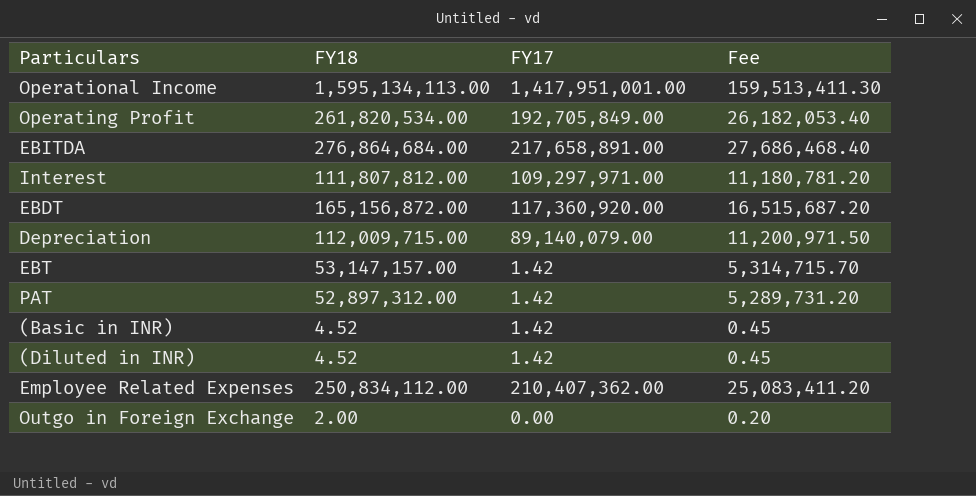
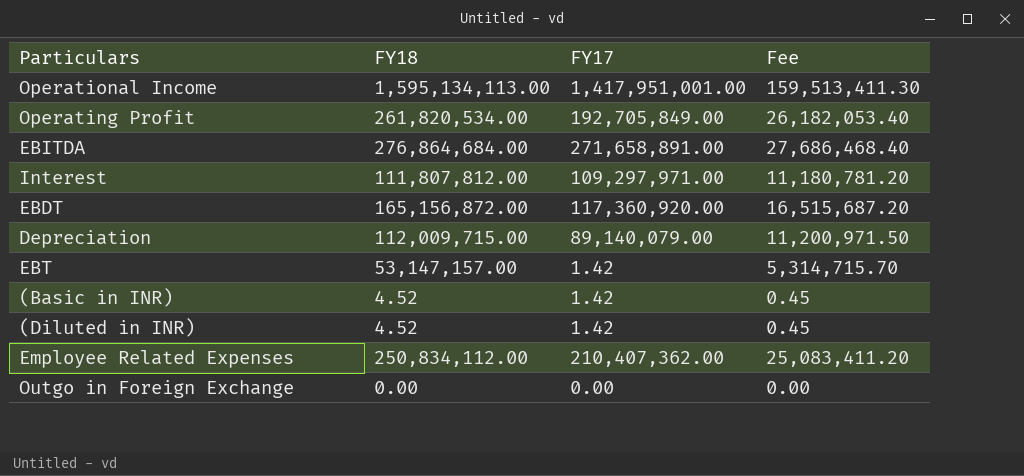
row PAT: 52,897,312.00 | 1.42 | 5,289,731.20 -> none
EBITDA | FY17: 217,658,891.00 -> 271,658,891.00
Outgo in Foreign Exchange | FY18: 2.00 -> 0.00
Outgo in Foreign Exchange | Fee: 0.20 -> 0.00

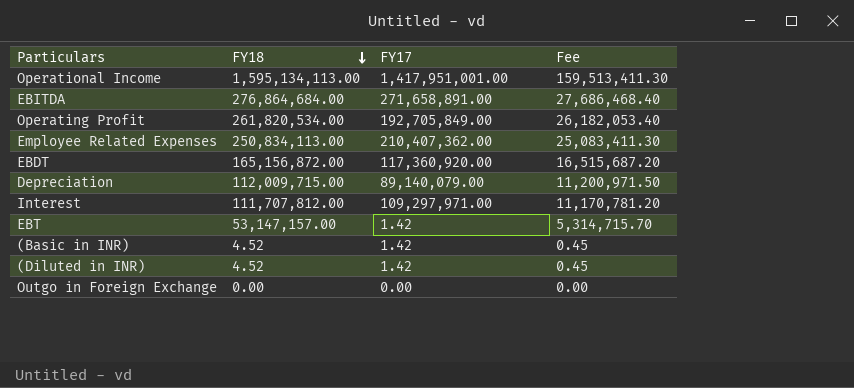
row order: none -> FY18 descending
Employee Related Expenses | FY18: 250,834,112.00 -> 250,834,113.00
Employee Related Expenses | Fee: 25,083,411.20 -> 25,083,411.30
Interest | FY18: 111,807,812.00 -> 111,707,812.00
Interest | Fee: 11,180,781.20 -> 11,170,781.20

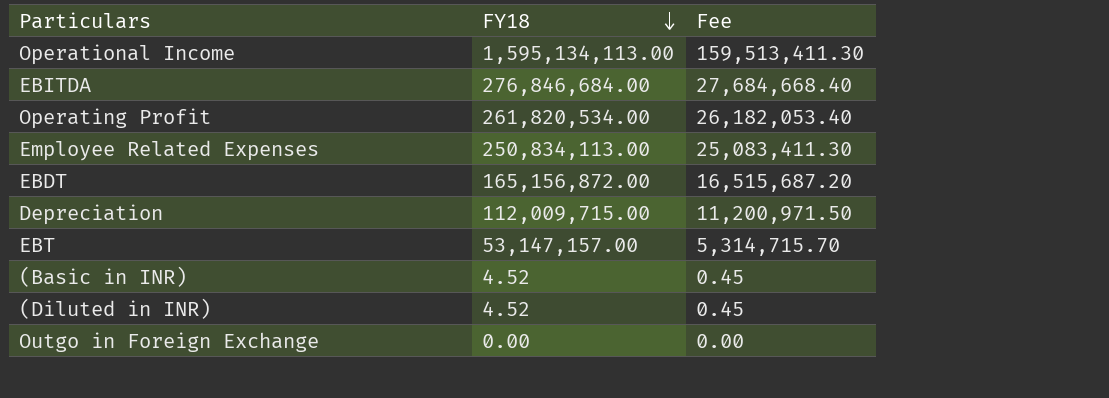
column FY17 | position: 3 -> none
row Interest: 111,707,812.00 | 109,297,971.00 | 11,170,781.20 -> none
EBITDA | FY18: 276,864,684.00 -> 276,846,684.00
EBITDA | Fee: 27,686,468.40 -> 27,684,668.40

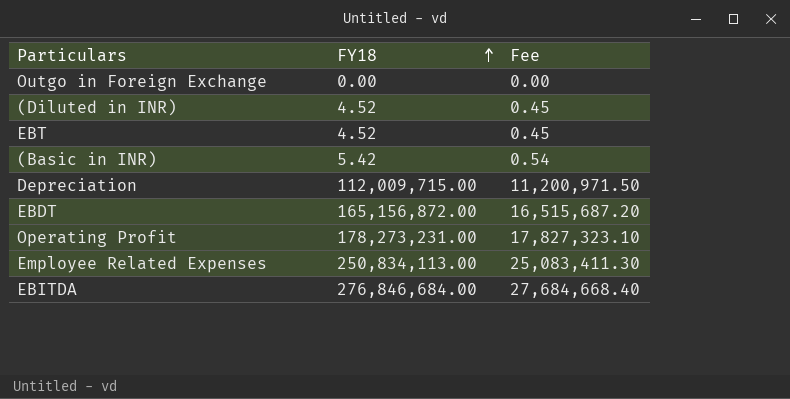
row order: FY18 descending -> FY18 ascending
row Operational Income: 1,595,134,113.00 | 159,513,411.30 -> none
EBT | FY18: 53,147,157.00 -> 4.52
EBT | Fee: 5,314,715.70 -> 0.45
(Basic in INR) | FY18: 4.52 -> 5.42
(Basic in INR) | Fee: 0.45 -> 0.54
Operating Profit | FY18: 261,820,534.00 -> 178,273,231.00
Operating Profit | Fee: 26,182,053.40 -> 17,827,323.10

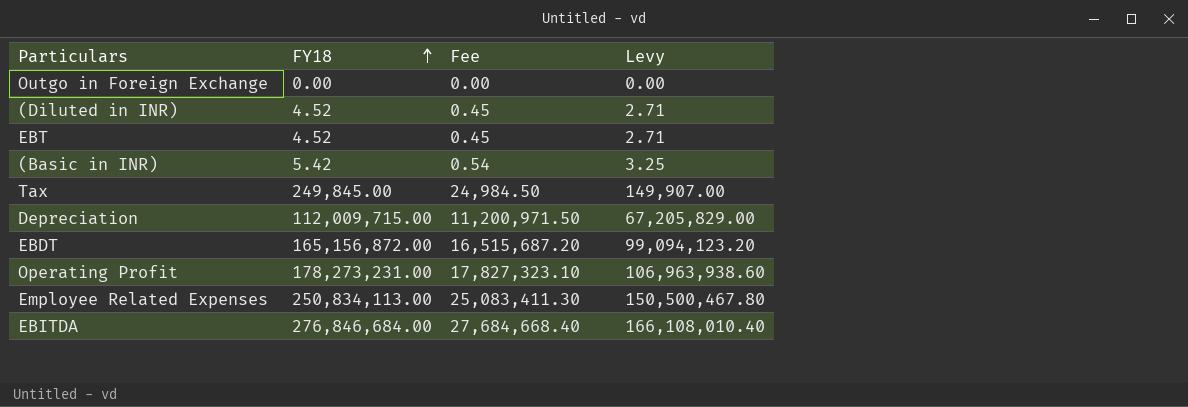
column Levy | formula: none -> [FY18] * 0.6
row Tax: none -> 249,845.00 | 24,984.50 | 149,907.00

